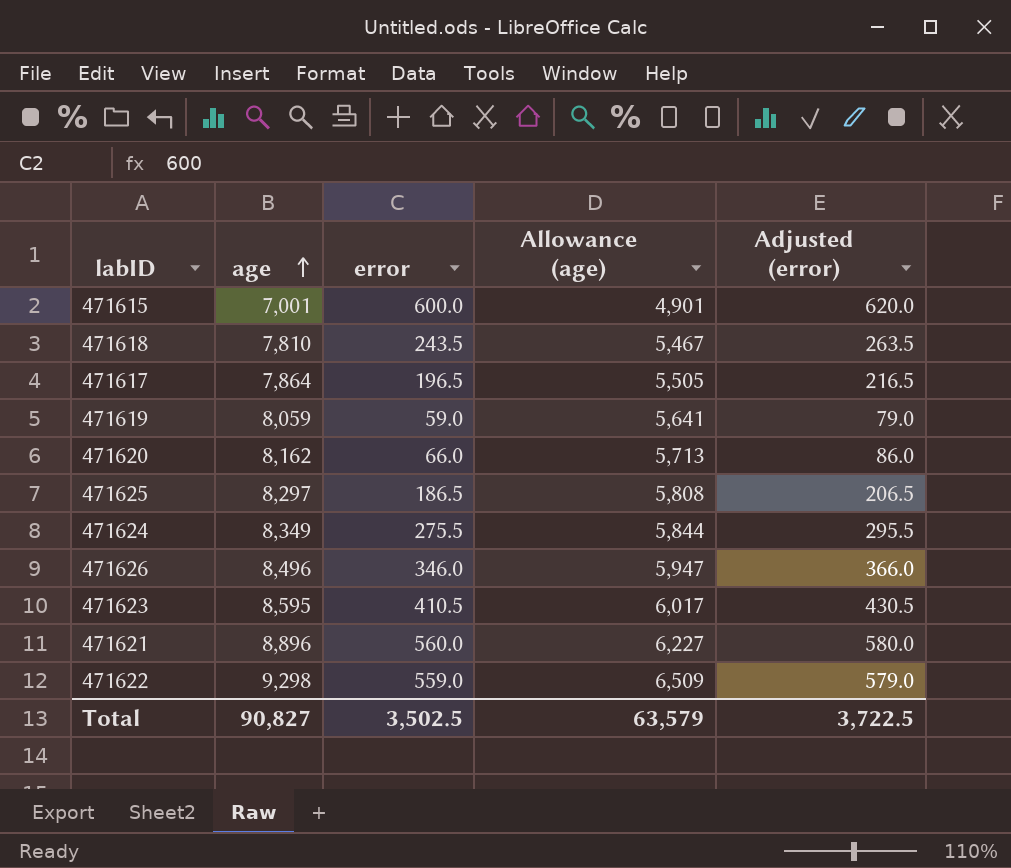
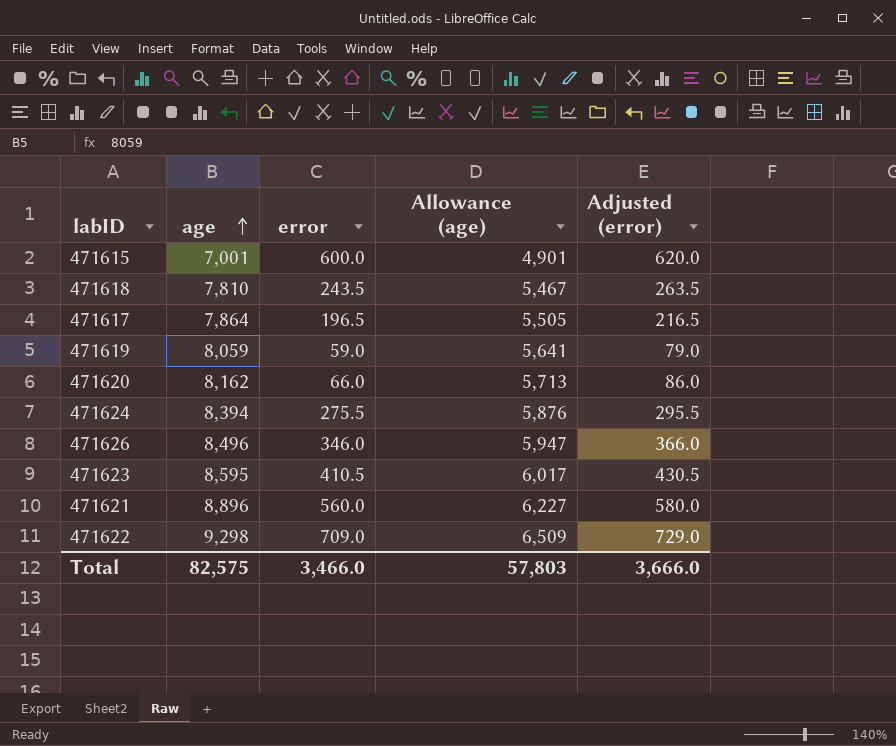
row 471625: 8,297 | 186.5 | 5,808 | 206.5 -> none
471624 | age: 8,349 -> 8,394
471624 | Allowance (age): 5,844 -> 5,876
471622 | error: 559.0 -> 709.0
471622 | Adjusted (error): 579.0 -> 729.0
Total | age: 90,827 -> 82,575
Total | error: 3,502.5 -> 3,466.0
Total | Allowance (age): 63,579 -> 57,803
Total | Adjusted (error): 3,722.5 -> 3,666.0

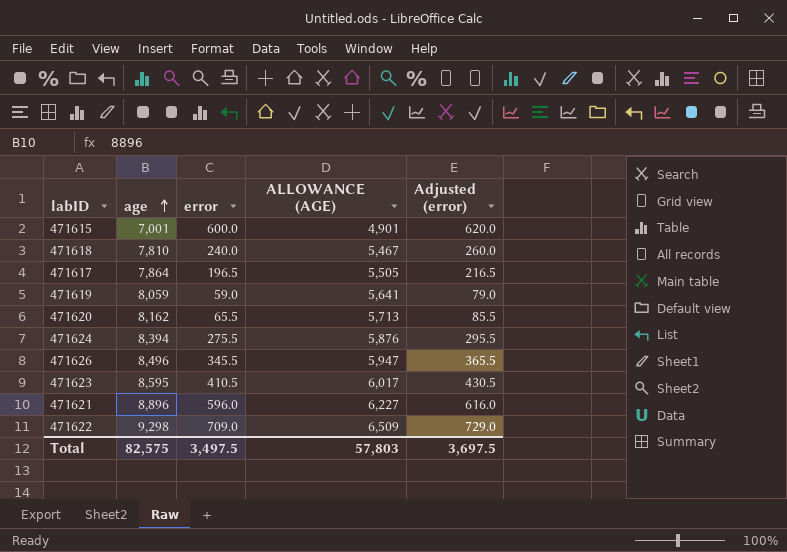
column name: Allowance (age) -> ALLOWANCE (AGE)
471618 | error: 243.5 -> 240.0
471618 | Adjusted (error): 263.5 -> 260.0
471620 | error: 66.0 -> 65.5
471620 | Adjusted (error): 86.0 -> 85.5
471626 | error: 346.0 -> 345.5
471626 | Adjusted (error): 366.0 -> 365.5
471621 | error: 560.0 -> 596.0
471621 | Adjusted (error): 580.0 -> 616.0
Total | error: 3,466.0 -> 3,497.5
Total | Adjusted (error): 3,666.0 -> 3,697.5

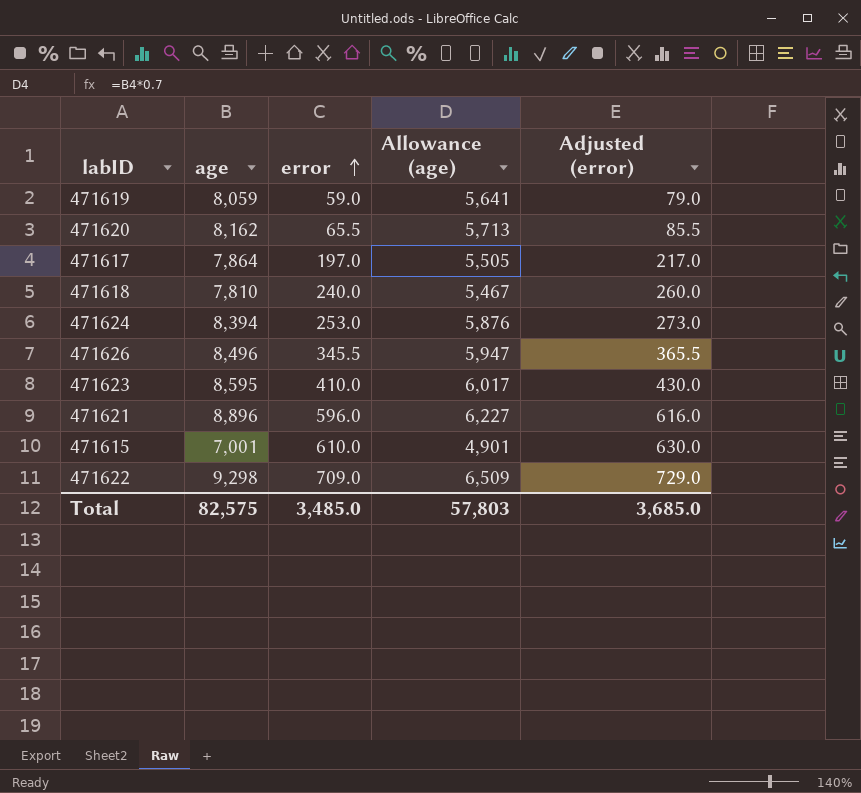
row order: age ascending -> error ascending
column name: ALLOWANCE (AGE) -> Allowance (age)
471617 | error: 196.5 -> 197.0
471617 | Adjusted (error): 216.5 -> 217.0
471624 | error: 275.5 -> 253.0
471624 | Adjusted (error): 295.5 -> 273.0
471623 | error: 410.5 -> 410.0
471623 | Adjusted (error): 430.5 -> 430.0
471615 | error: 600.0 -> 610.0
471615 | Adjusted (error): 620.0 -> 630.0
Total | error: 3,497.5 -> 3,485.0
Total | Adjusted (error): 3,697.5 -> 3,685.0

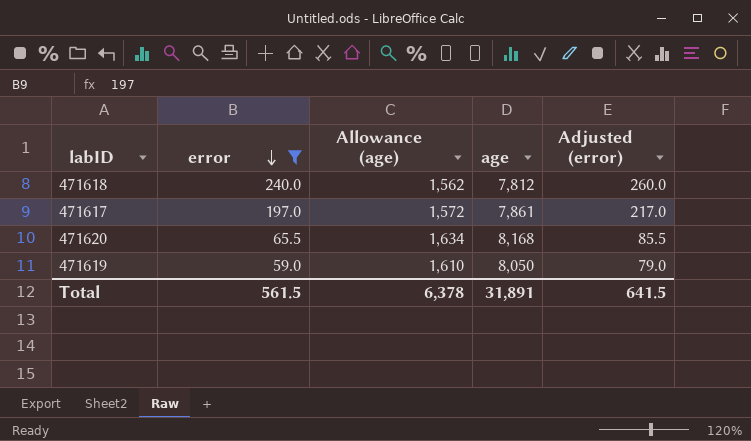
filter: none -> error <= 240.0
row order: error ascending -> error descending
column Allowance (age) | formula: [age] * 0.7 -> [age] * 0.2
column age | position: 2 -> 4
471618 | age: 7,810 -> 7,812
471617 | age: 7,864 -> 7,861
471620 | age: 8,162 -> 8,168
471619 | age: 8,059 -> 8,050
Total | error: 3,485.0 -> 561.5
Total | Allowance (age): 57,803 -> 6,378
Total | age: 82,575 -> 31,891
Total | Adjusted (error): 3,685.0 -> 641.5

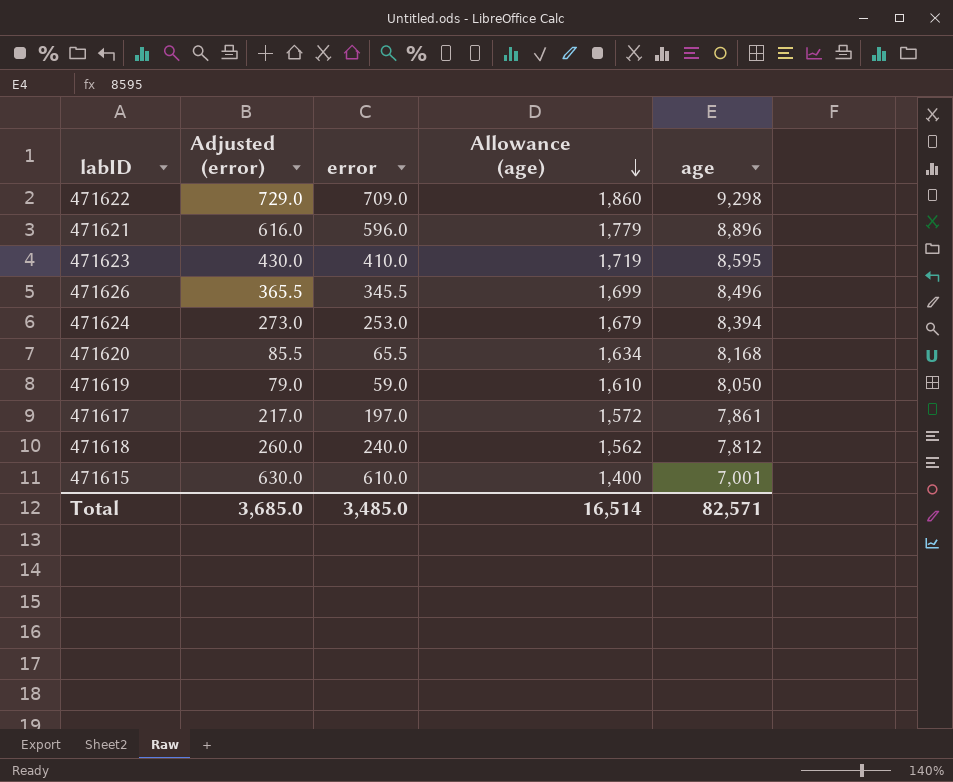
filter: error <= 240.0 -> none
row order: error descending -> Allowance (age) descending
column Adjusted (error) | position: 5 -> 2
Total | Adjusted (error): 641.5 -> 3,685.0
Total | error: 561.5 -> 3,485.0
Total | Allowance (age): 6,378 -> 16,514
Total | age: 31,891 -> 82,571

